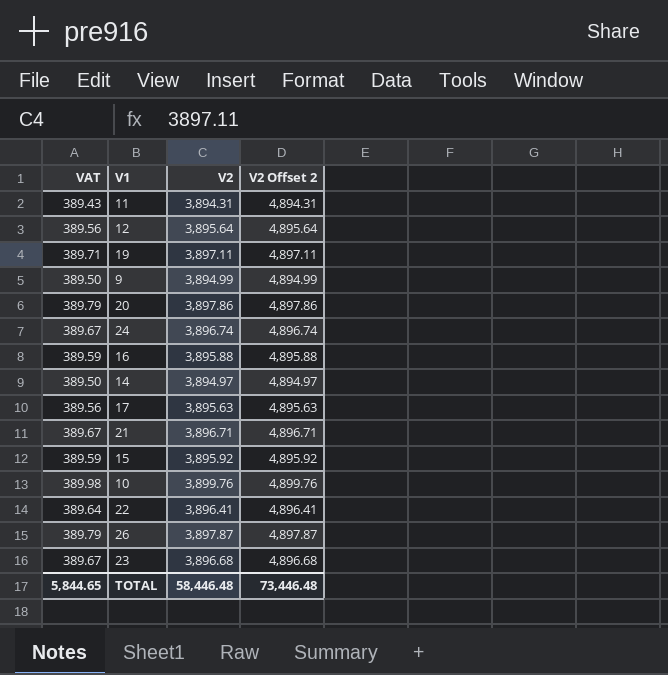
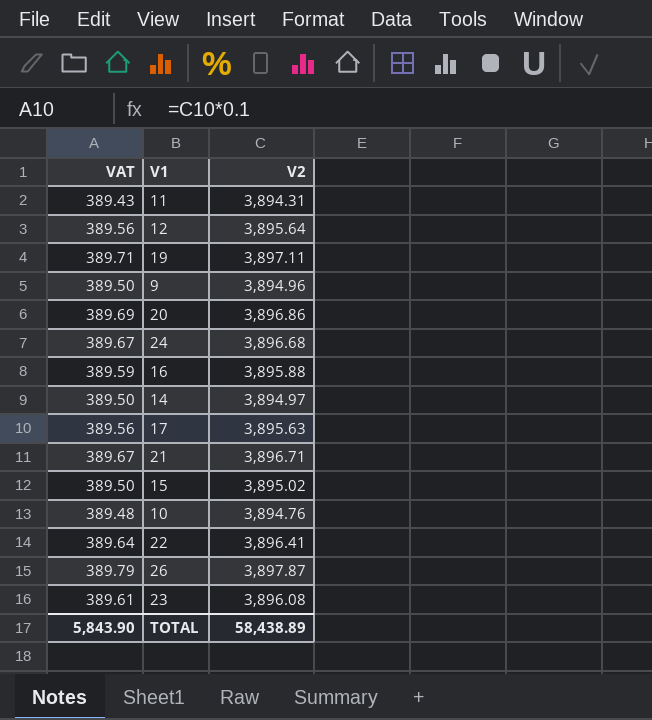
column V2 Offset 2 | formula: [V2] + 1000 -> none
9 | V2: 3,894.99 -> 3,894.96
20 | VAT: 389.79 -> 389.69
20 | V2: 3,897.86 -> 3,896.86
24 | V2: 3,896.74 -> 3,896.68
15 | VAT: 389.59 -> 389.50
15 | V2: 3,895.92 -> 3,895.02
10 | VAT: 389.98 -> 389.48
10 | V2: 3,899.76 -> 3,894.76
23 | VAT: 389.67 -> 389.61
23 | V2: 3,896.68 -> 3,896.08
TOTAL | VAT: 5,844.65 -> 5,843.90
TOTAL | V2: 58,446.48 -> 58,438.89

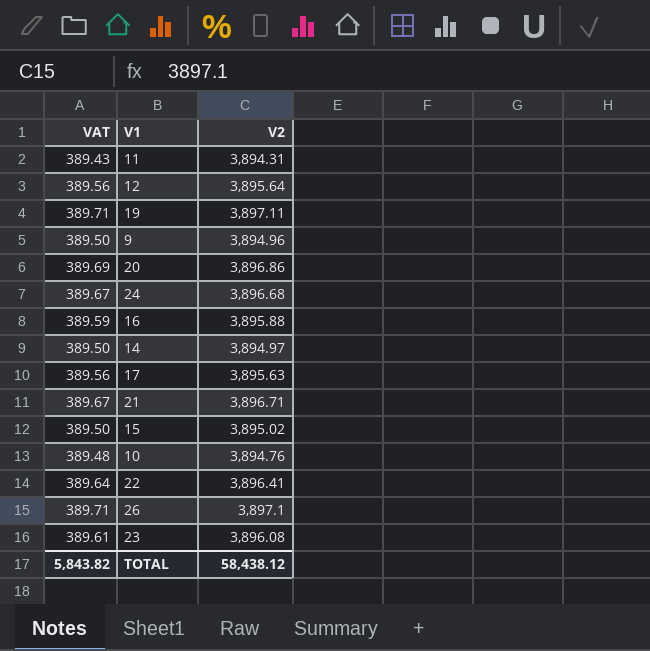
26 | VAT: 389.79 -> 389.71
26 | V2: 3,897.87 -> 3,897.1
TOTAL | VAT: 5,843.90 -> 5,843.82
TOTAL | V2: 58,438.89 -> 58,438.12

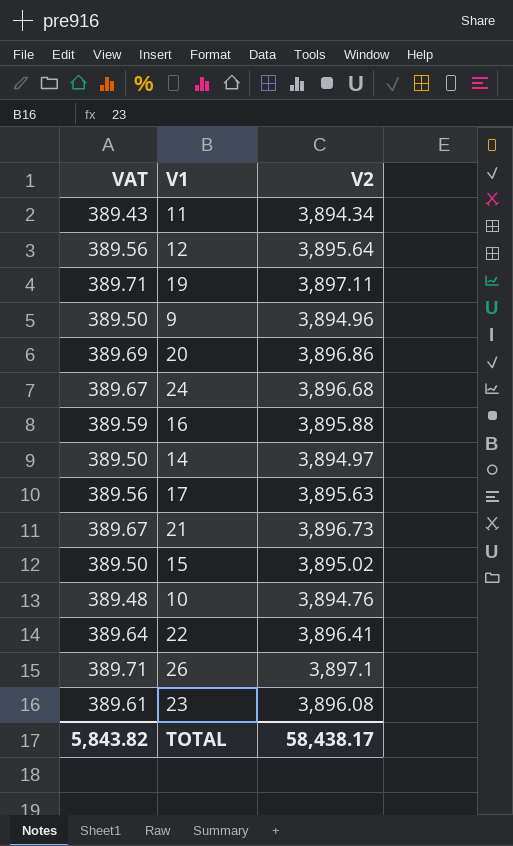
11 | V2: 3,894.31 -> 3,894.34
21 | V2: 3,896.71 -> 3,896.73
TOTAL | V2: 58,438.12 -> 58,438.17

